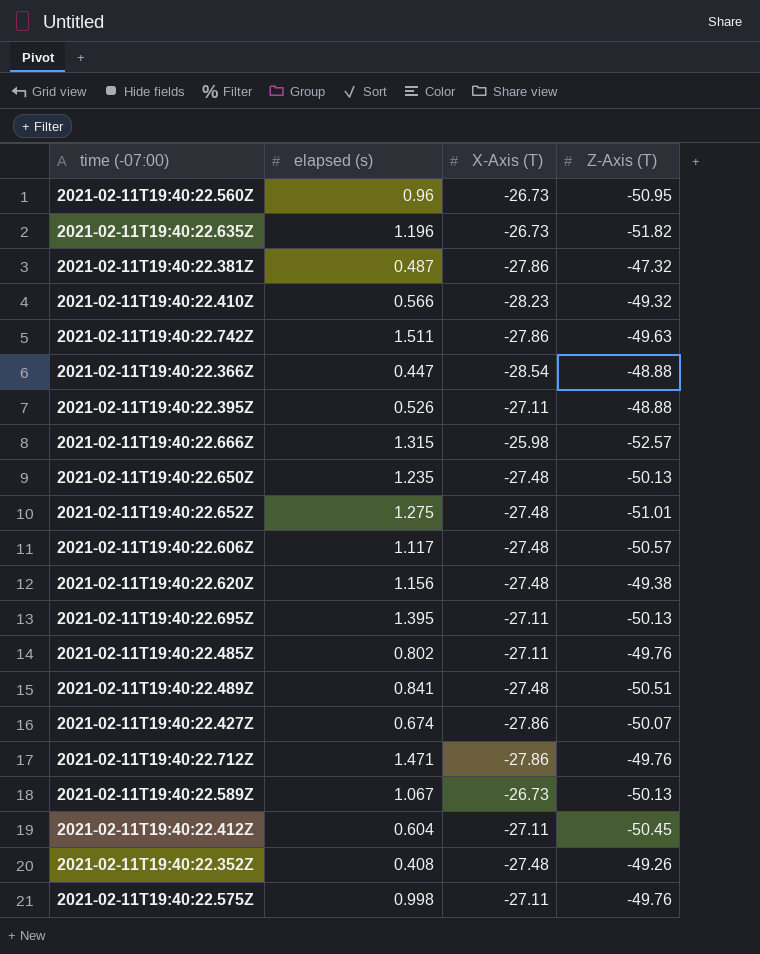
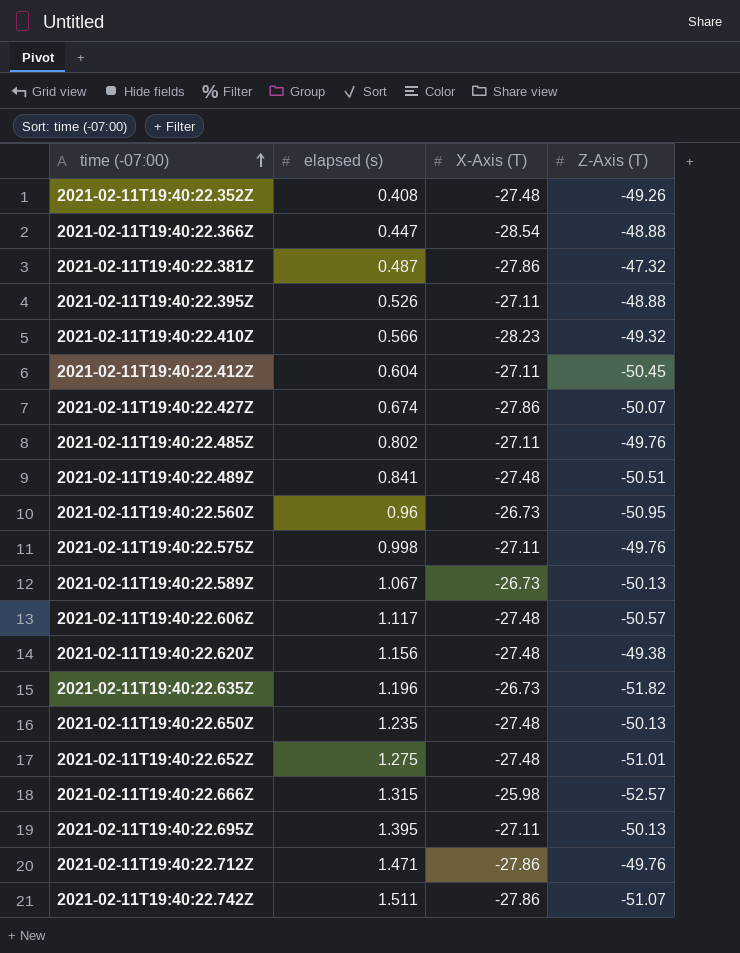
row order: none -> time (-07:00) ascending
2021-02-11T19:40:22.742Z | Z-Axis (T): -49.63 -> -51.07

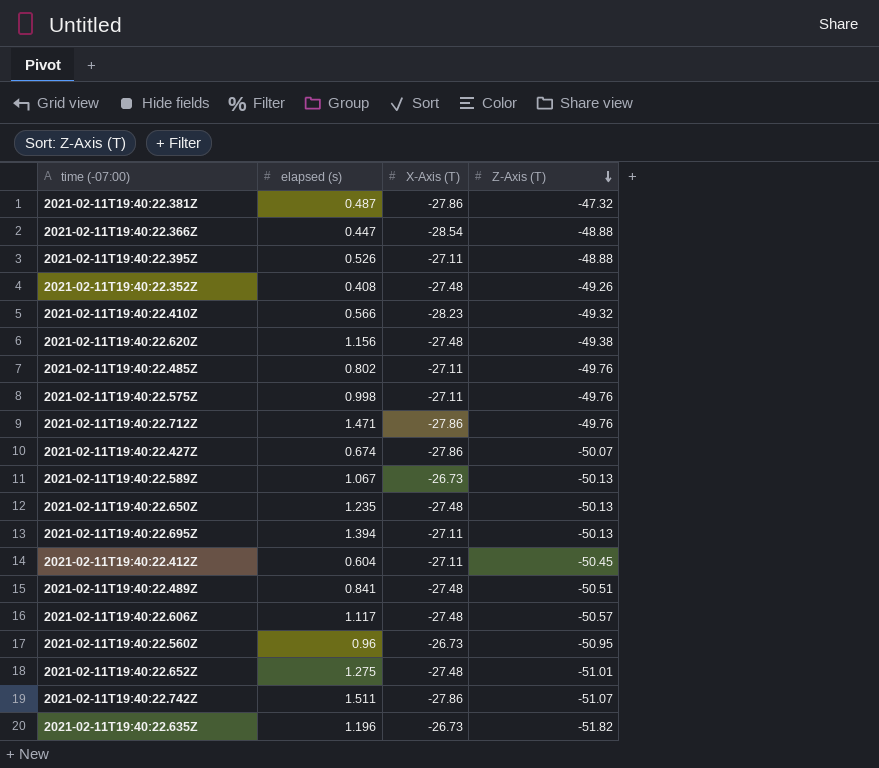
row order: time (-07:00) ascending -> Z-Axis (T) descending
row 2021-02-11T19:40:22.666Z: 1.315 | -25.98 | -52.57 -> none
2021-02-11T19:40:22.695Z | elapsed (s): 1.395 -> 1.394

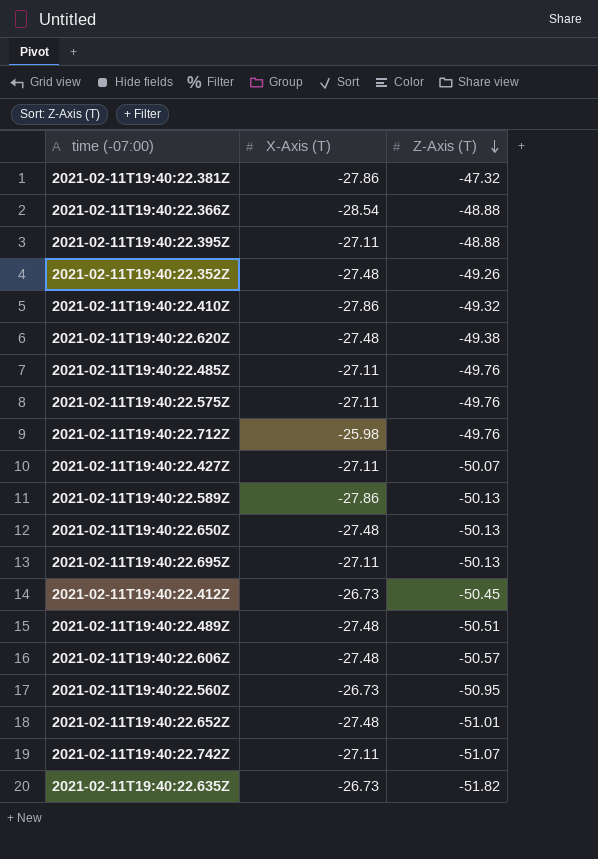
column elapsed (s) | position: 2 -> none
2021-02-11T19:40:22.410Z | X-Axis (T): -28.23 -> -27.86
2021-02-11T19:40:22.712Z | X-Axis (T): -27.86 -> -25.98
2021-02-11T19:40:22.427Z | X-Axis (T): -27.86 -> -27.11
2021-02-11T19:40:22.589Z | X-Axis (T): -26.73 -> -27.86
2021-02-11T19:40:22.412Z | X-Axis (T): -27.11 -> -26.73
2021-02-11T19:40:22.742Z | X-Axis (T): -27.86 -> -27.11

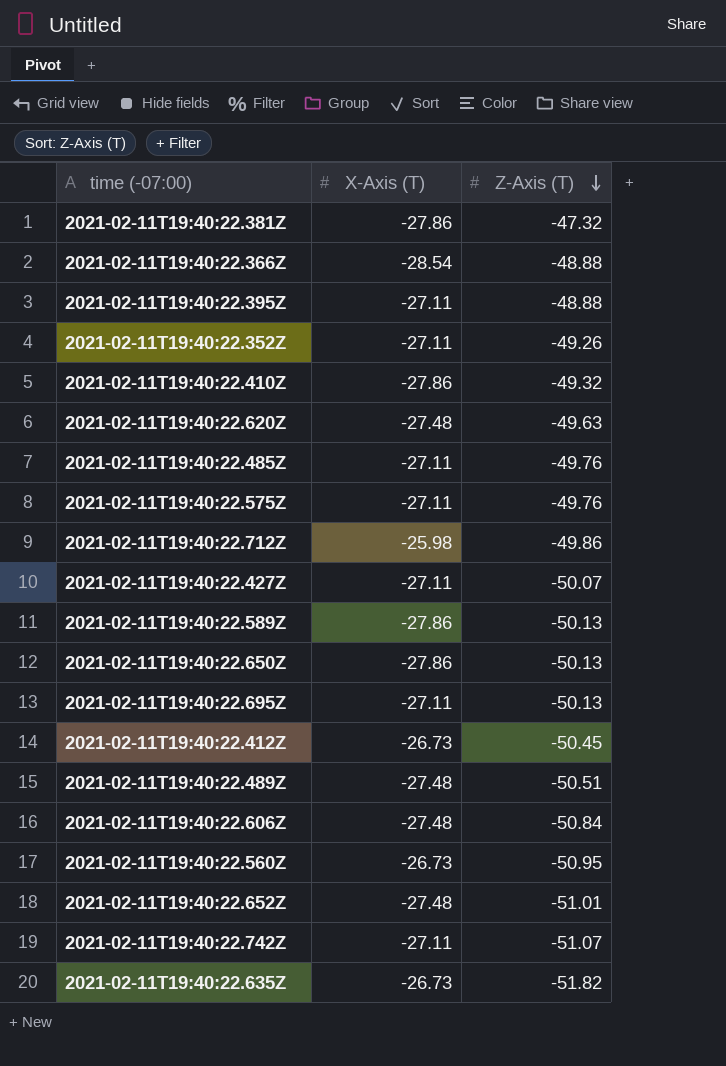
2021-02-11T19:40:22.352Z | X-Axis (T): -27.48 -> -27.11
2021-02-11T19:40:22.620Z | Z-Axis (T): -49.38 -> -49.63
2021-02-11T19:40:22.712Z | Z-Axis (T): -49.76 -> -49.86
2021-02-11T19:40:22.650Z | X-Axis (T): -27.48 -> -27.86
2021-02-11T19:40:22.606Z | Z-Axis (T): -50.57 -> -50.84

